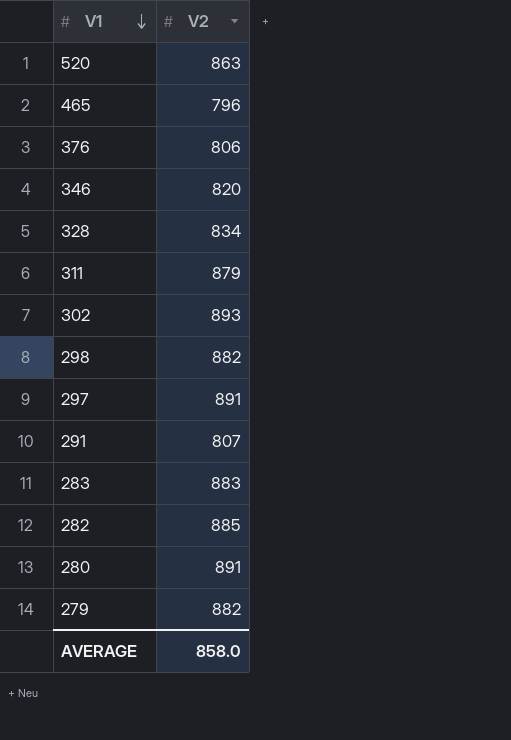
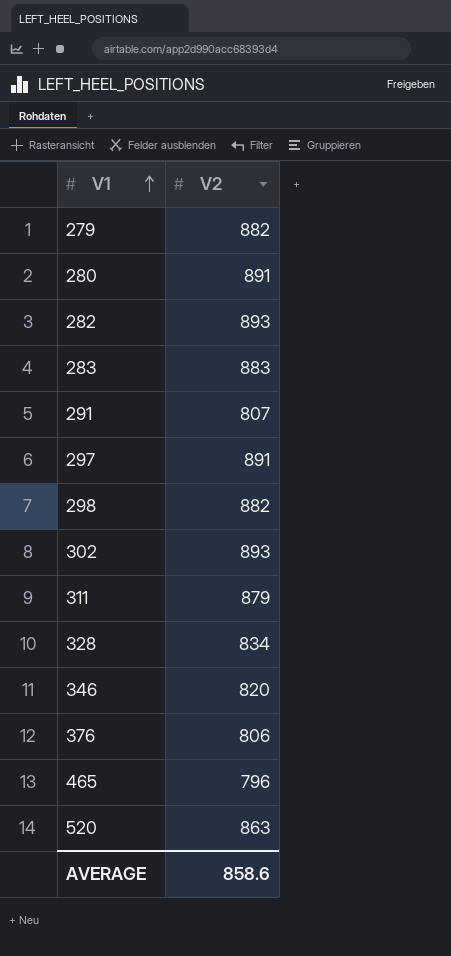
row order: V1 descending -> V1 ascending
282 | V2: 885 -> 893
AVERAGE | V2: 858.0 -> 858.6

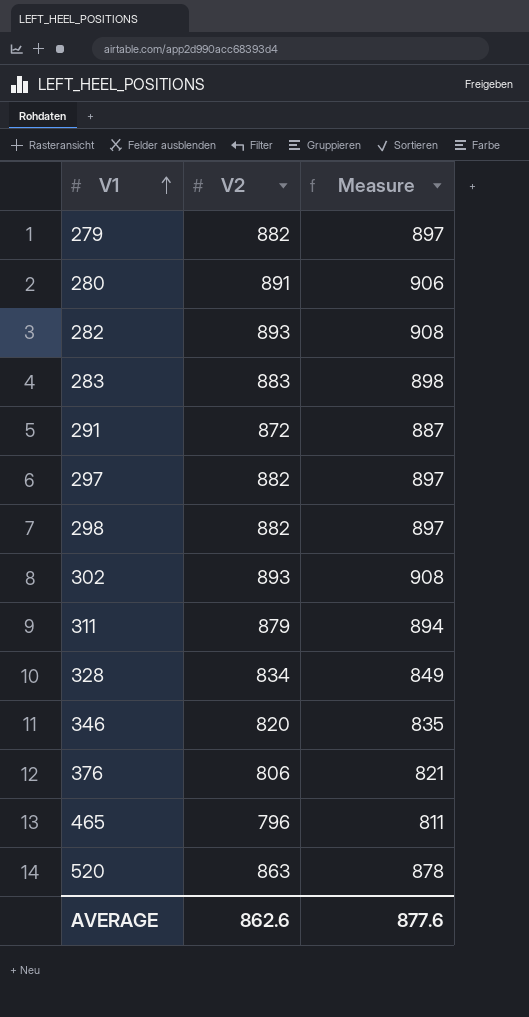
column Measure | formula: none -> [V2] + 15
291 | V2: 807 -> 872
297 | V2: 891 -> 882
AVERAGE | V2: 858.6 -> 862.6

